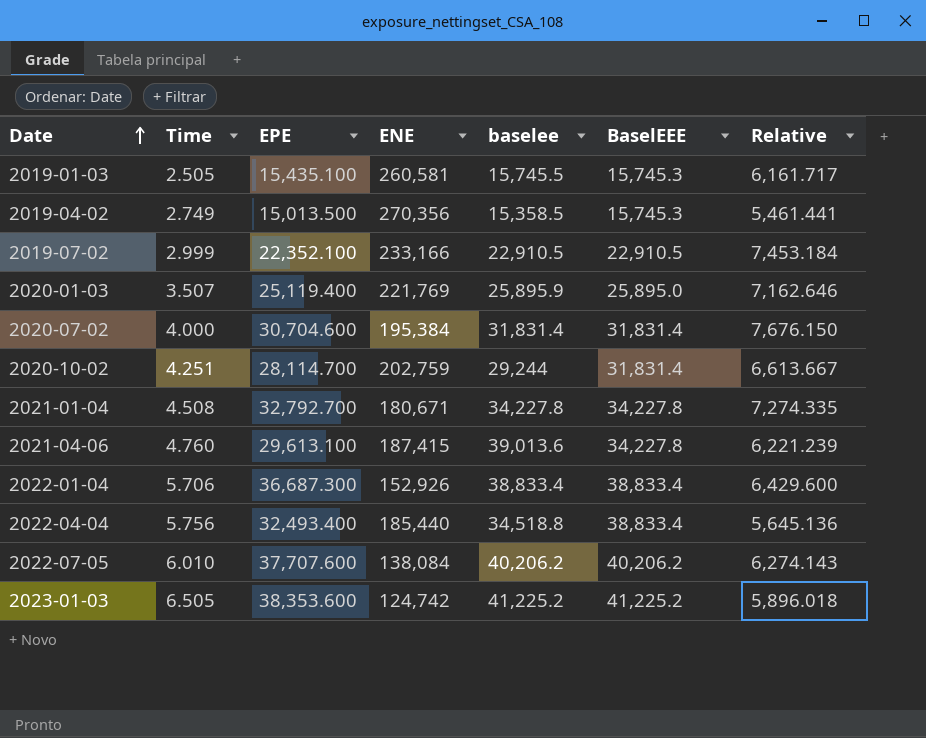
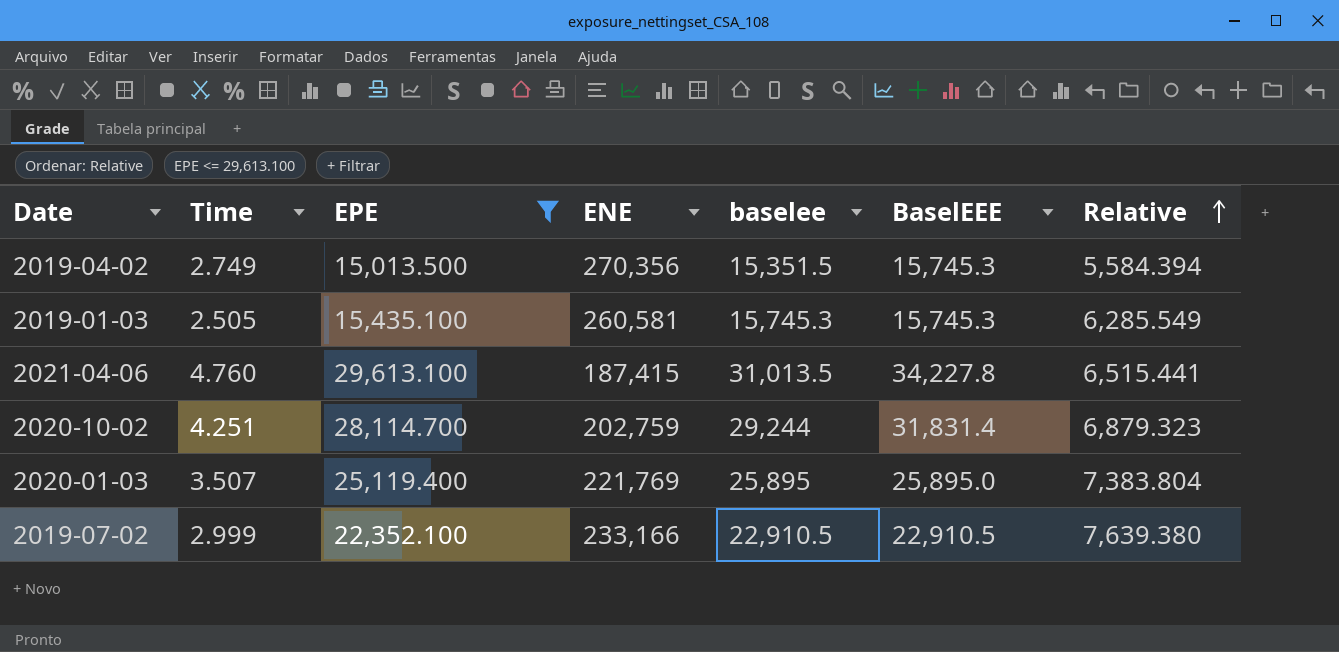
filter: none -> EPE <= 29,613.100
row order: Date ascending -> Relative ascending
column Relative | formula: [EPE] / [Time] -> [baselee] / [Time]
2019-04-02 | baselee: 15,358.5 -> 15,351.5
2019-01-03 | baselee: 15,745.5 -> 15,745.3
2021-04-06 | baselee: 39,013.6 -> 31,013.5
2020-01-03 | baselee: 25,895.9 -> 25,895

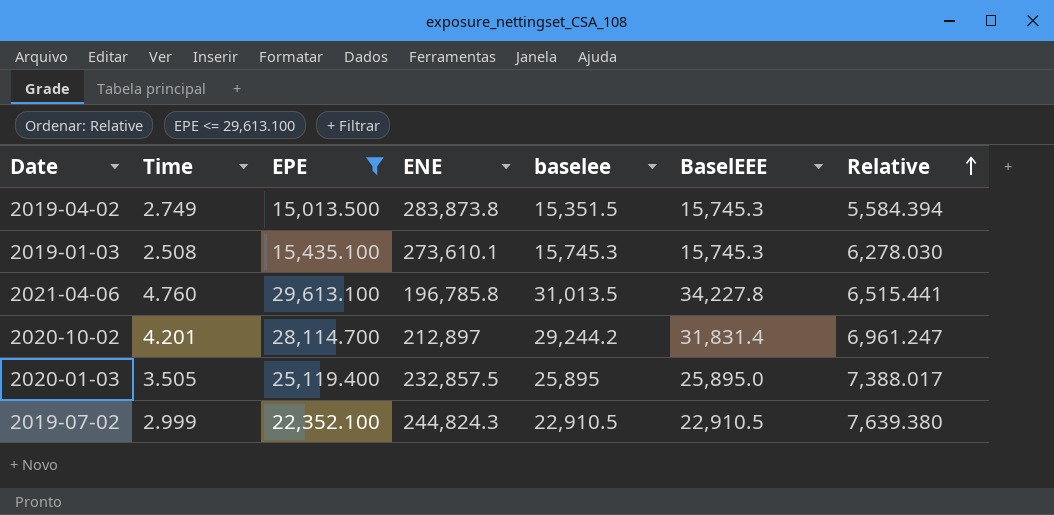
2019-04-02 | ENE: 270,356 -> 283,873.8
2019-01-03 | Time: 2.505 -> 2.508
2019-01-03 | ENE: 260,581 -> 273,610.1
2019-01-03 | Relative: 6,285.549 -> 6,278.030
2021-04-06 | ENE: 187,415 -> 196,785.8
2020-10-02 | Time: 4.251 -> 4.201
2020-10-02 | ENE: 202,759 -> 212,897
2020-10-02 | baselee: 29,244 -> 29,244.2
2020-10-02 | Relative: 6,879.323 -> 6,961.247
2020-01-03 | Time: 3.507 -> 3.505
2020-01-03 | ENE: 221,769 -> 232,857.5
2020-01-03 | Relative: 7,383.804 -> 7,388.017
2019-07-02 | ENE: 233,166 -> 244,824.3

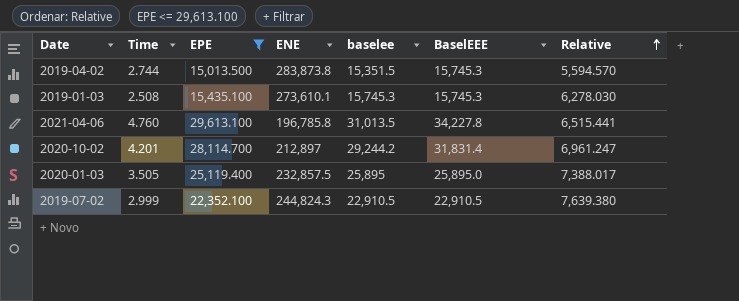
2019-04-02 | Time: 2.749 -> 2.744
2019-04-02 | Relative: 5,584.394 -> 5,594.570

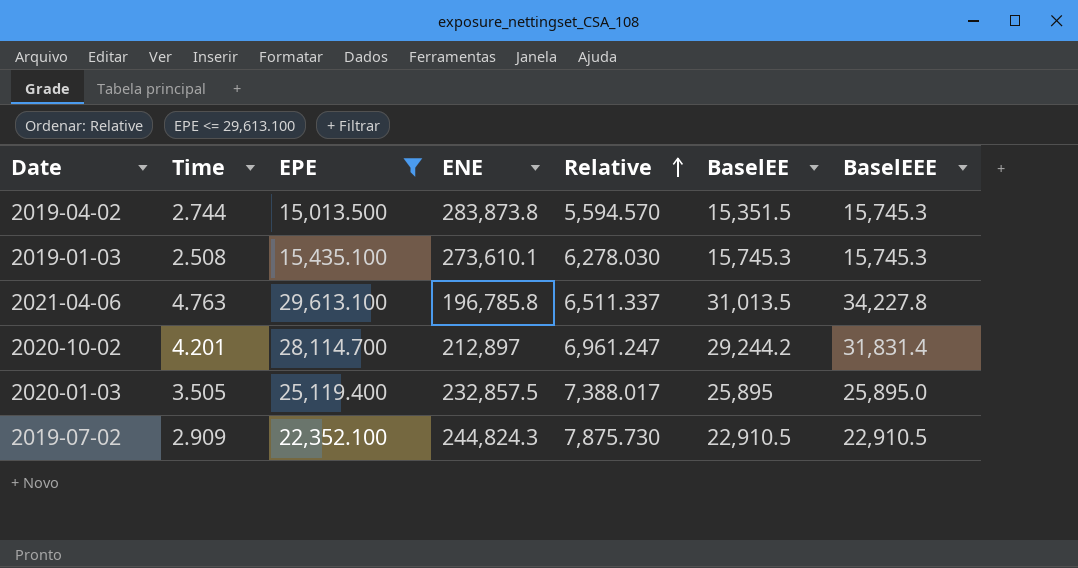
column Relative | position: 7 -> 5
column name: baselee -> BaselEE
2021-04-06 | Time: 4.760 -> 4.763
2021-04-06 | Relative: 6,515.441 -> 6,511.337
2019-07-02 | Time: 2.999 -> 2.909
2019-07-02 | Relative: 7,639.380 -> 7,875.730

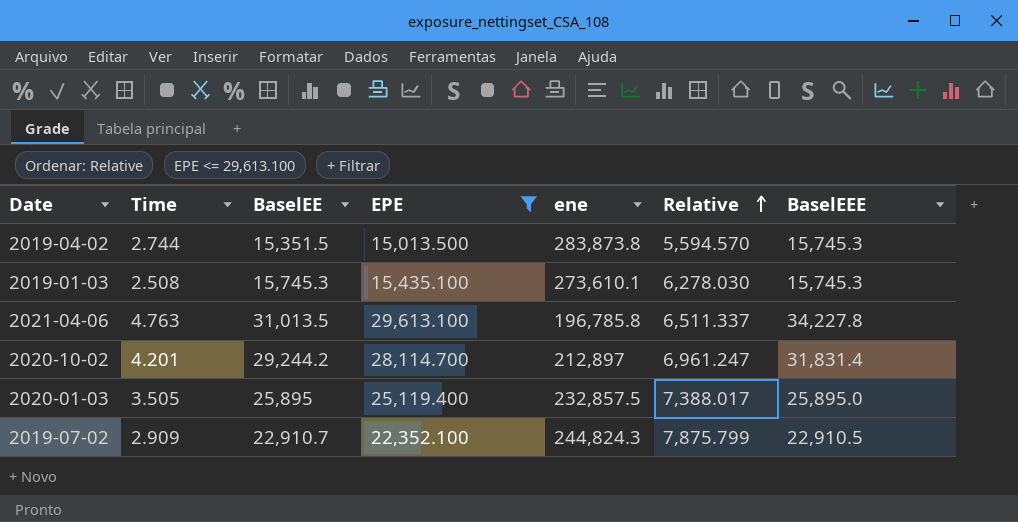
column BaselEE | position: 6 -> 3
column name: ENE -> ene
2019-07-02 | BaselEE: 22,910.5 -> 22,910.7
2019-07-02 | Relative: 7,875.730 -> 7,875.799

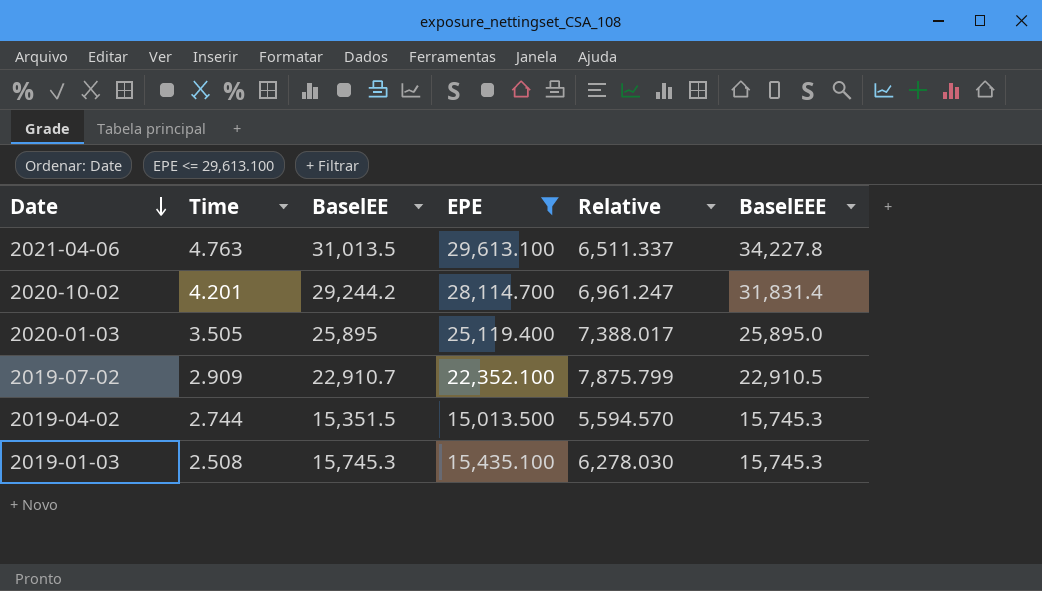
row order: Relative ascending -> Date descending
column ene | position: 5 -> none

